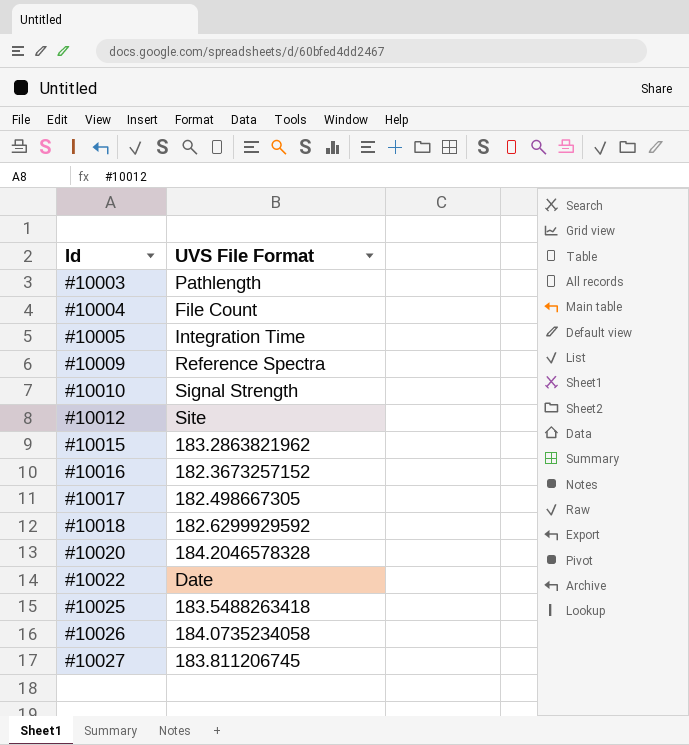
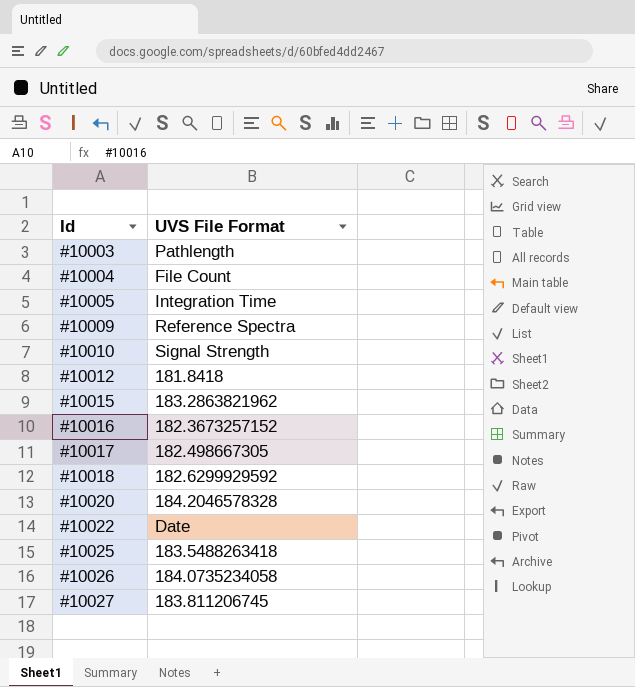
#10012 | UVS File Format: Site -> 181.8418

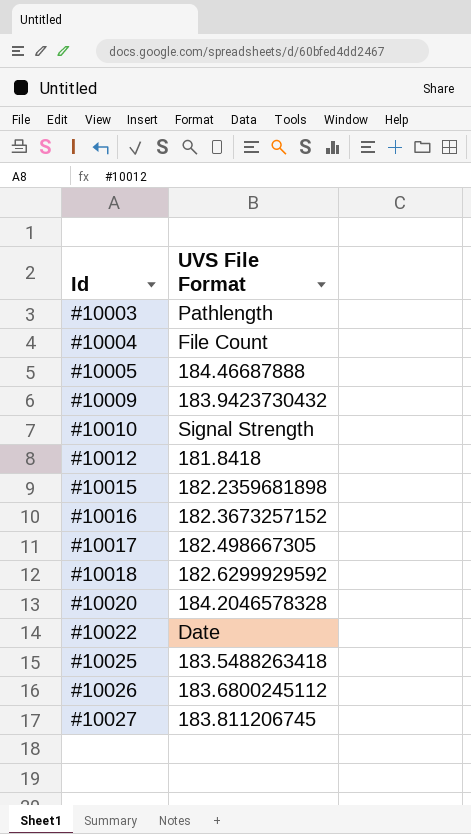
#10005 | UVS File Format: Integration Time -> 184.46687888
#10009 | UVS File Format: Reference Spectra -> 183.9423730432
#10015 | UVS File Format: 183.2863821962 -> 182.2359681898
#10026 | UVS File Format: 184.0735234058 -> 183.6800245112

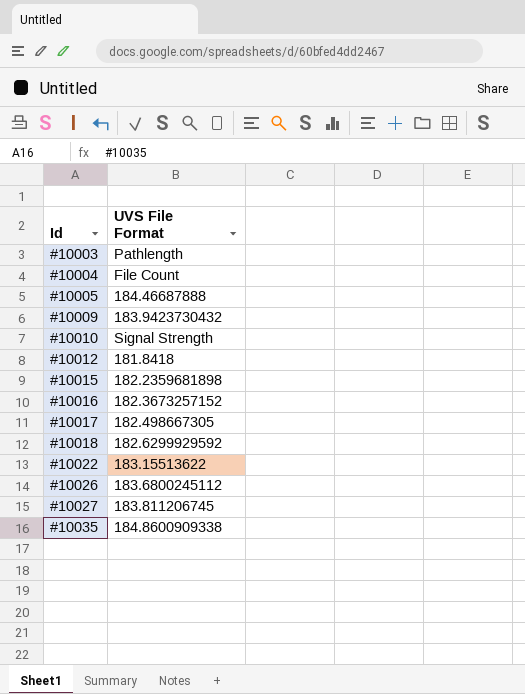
row #10020: 184.2046578328 -> none
row #10025: 183.5488263418 -> none
#10022 | UVS File Format: Date -> 183.15513622
row #10035: none -> 184.8600909338

